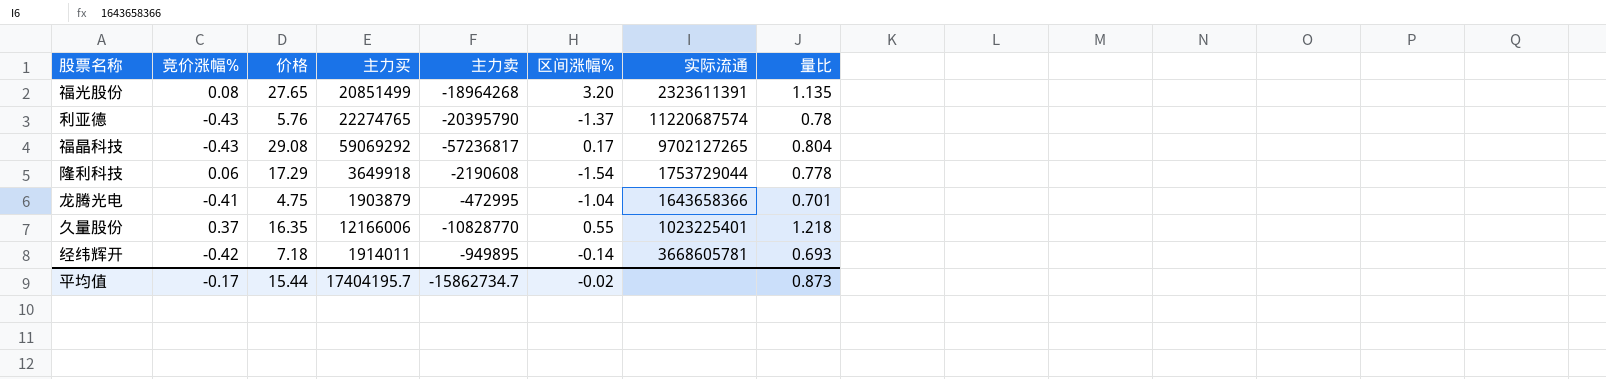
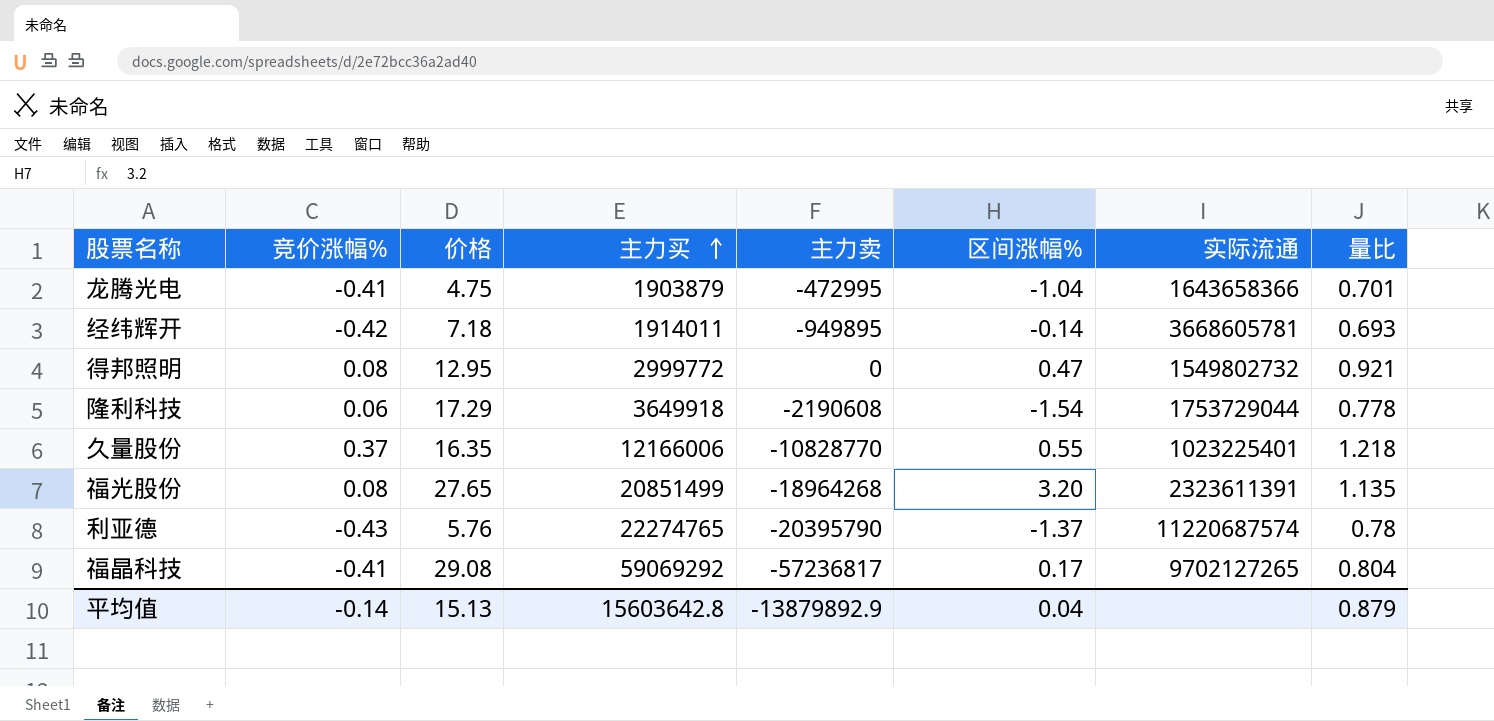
row order: none -> 主力买 ascending
row 得邦照明: none -> 0.08 | 12.95 | 2999772 | 0 | 0.47 | 1549802732 | 0.921
福晶科技 | 竞价涨幅%: -0.43 -> -0.41
平均值 | 竞价涨幅%: -0.17 -> -0.14
平均值 | 价格: 15.44 -> 15.13
平均值 | 主力买: 17404195.7 -> 15603642.8
平均值 | 主力卖: -15862734.7 -> -13879892.9
平均值 | 区间涨幅%: -0.02 -> 0.04
平均值 | 量比: 0.873 -> 0.879

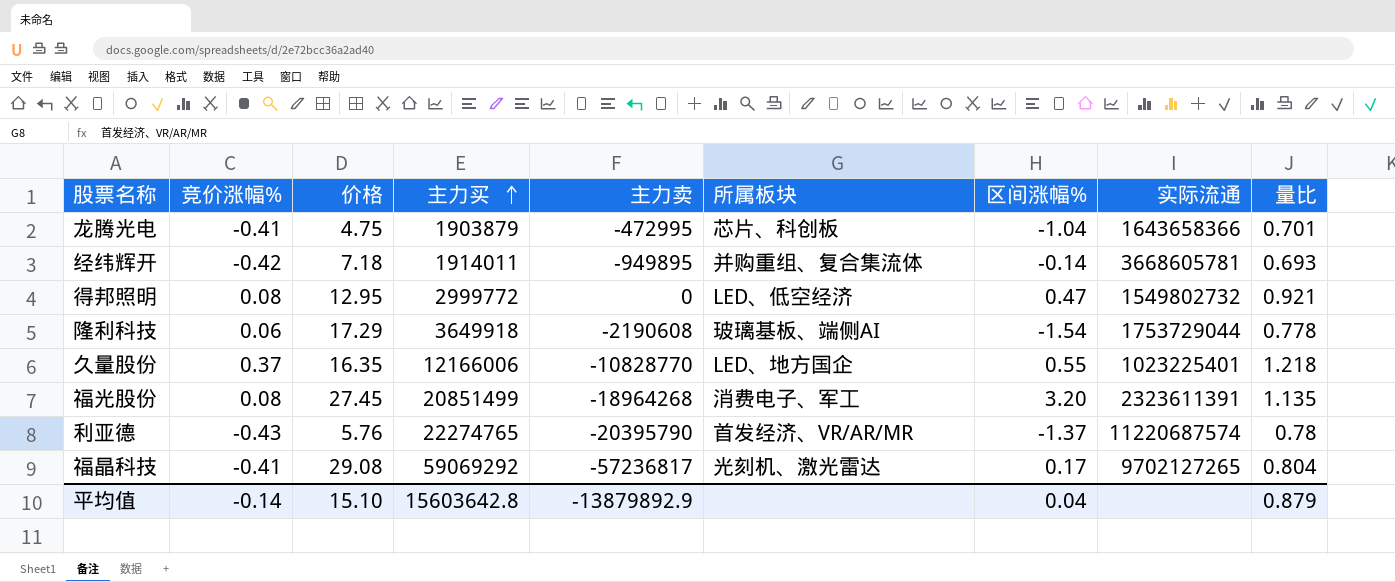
column 所属板块 | position: none -> 6
福光股份 | 价格: 27.65 -> 27.45
平均值 | 价格: 15.13 -> 15.10

